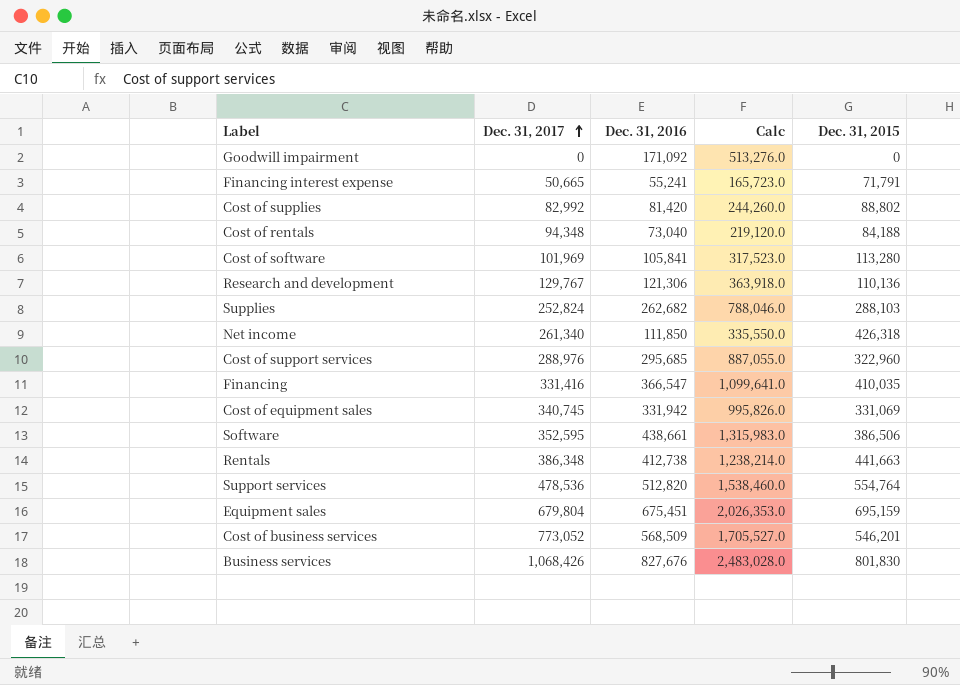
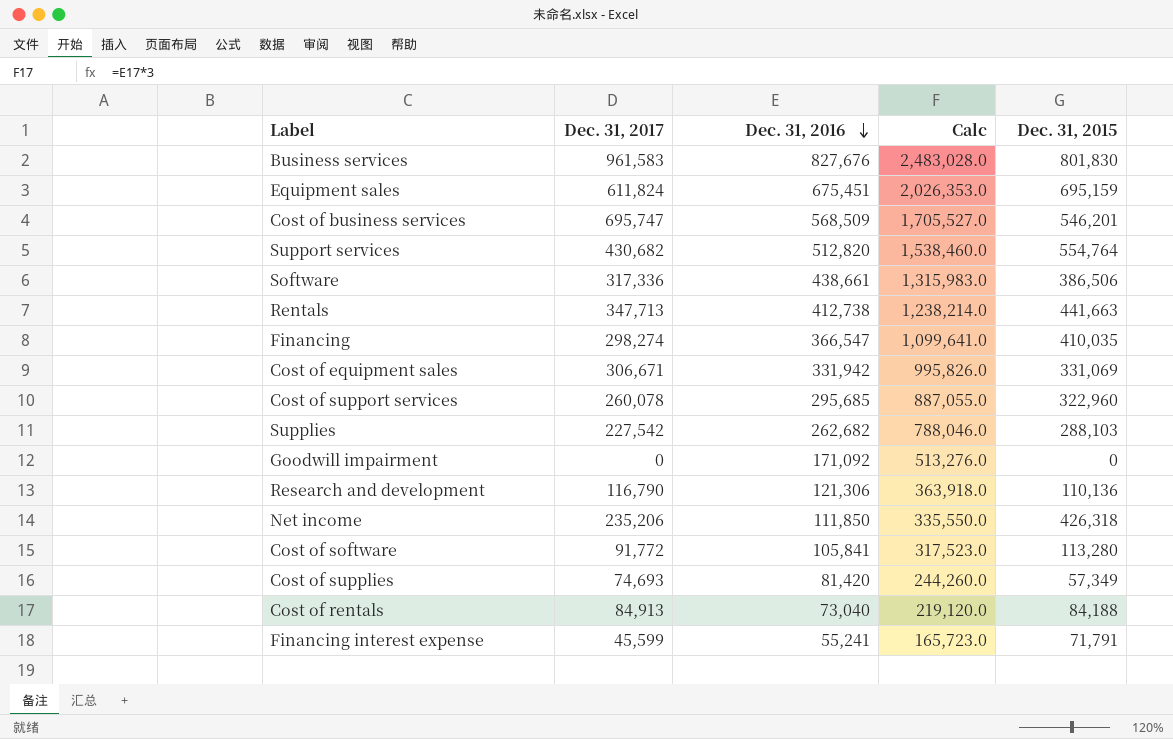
row order: Dec. 31, 2017 ascending -> Dec. 31, 2016 descending
Business services | Dec. 31, 2017: 1,068,426 -> 961,583
Equipment sales | Dec. 31, 2017: 679,804 -> 611,824
Cost of business services | Dec. 31, 2017: 773,052 -> 695,747
Support services | Dec. 31, 2017: 478,536 -> 430,682
Software | Dec. 31, 2017: 352,595 -> 317,336
Rentals | Dec. 31, 2017: 386,348 -> 347,713
Financing | Dec. 31, 2017: 331,416 -> 298,274
Cost of equipment sales | Dec. 31, 2017: 340,745 -> 306,671
Cost of support services | Dec. 31, 2017: 288,976 -> 260,078
Supplies | Dec. 31, 2017: 252,824 -> 227,542
Research and development | Dec. 31, 2017: 129,767 -> 116,790
Net income | Dec. 31, 2017: 261,340 -> 235,206
Cost of software | Dec. 31, 2017: 101,969 -> 91,772
Cost of supplies | Dec. 31, 2017: 82,992 -> 74,693
Cost of supplies | Dec. 31, 2015: 88,802 -> 57,349
Cost of rentals | Dec. 31, 2017: 94,348 -> 84,913
Financing interest expense | Dec. 31, 2017: 50,665 -> 45,599

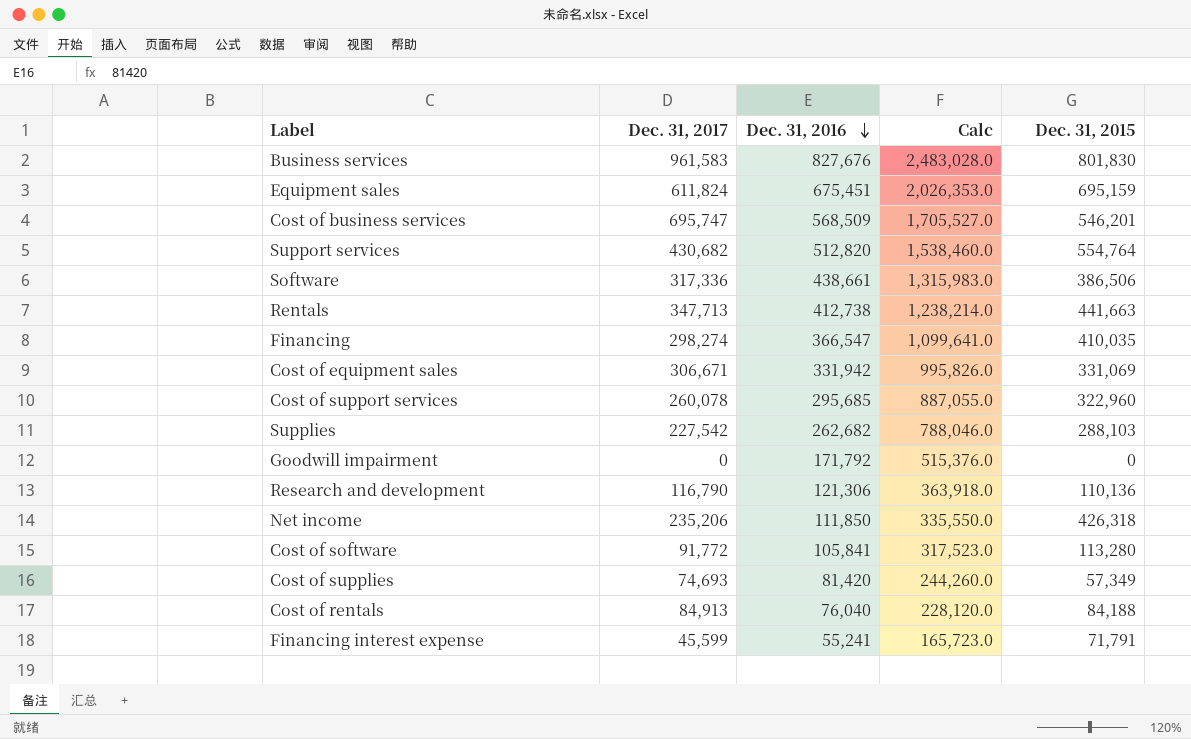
Goodwill impairment | Dec. 31, 2016: 171,092 -> 171,792
Goodwill impairment | Calc: 513,276.0 -> 515,376.0
Cost of rentals | Dec. 31, 2016: 73,040 -> 76,040
Cost of rentals | Calc: 219,120.0 -> 228,120.0

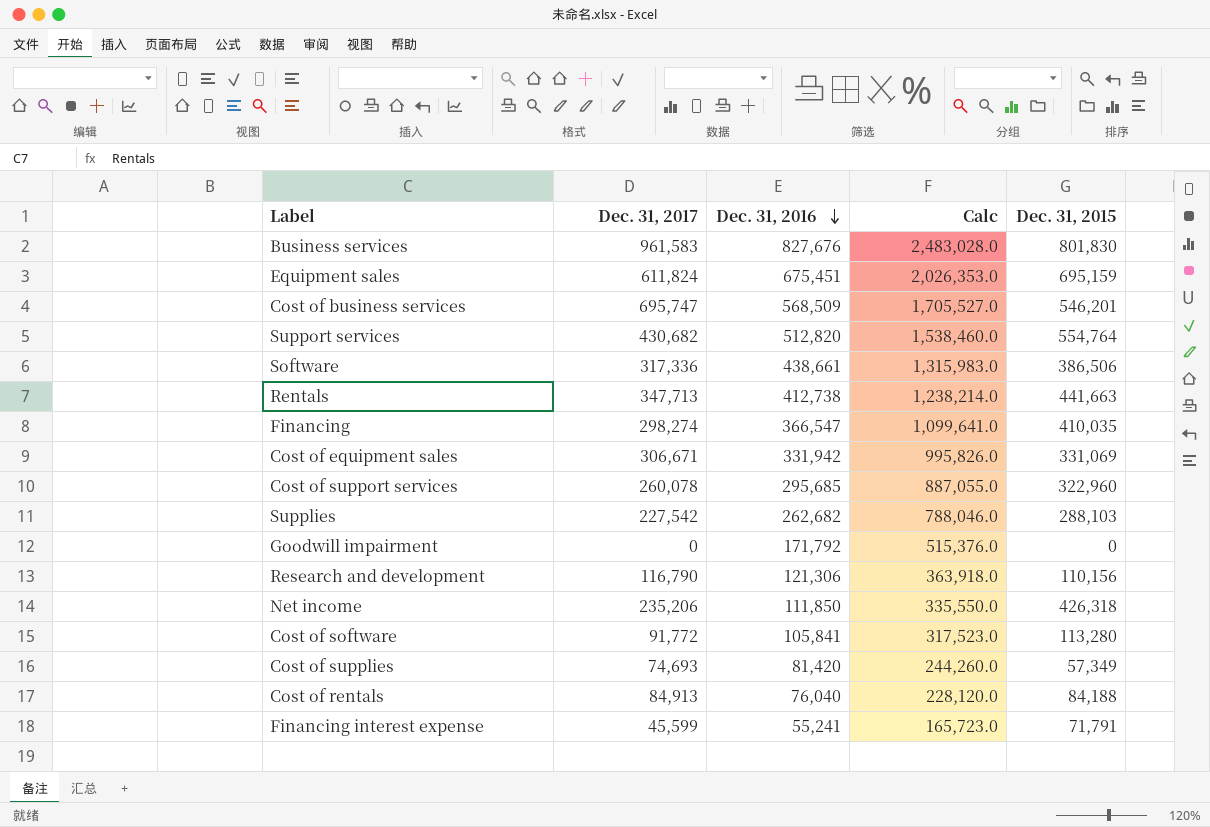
Research and development | Dec. 31, 2015: 110,136 -> 110,156

